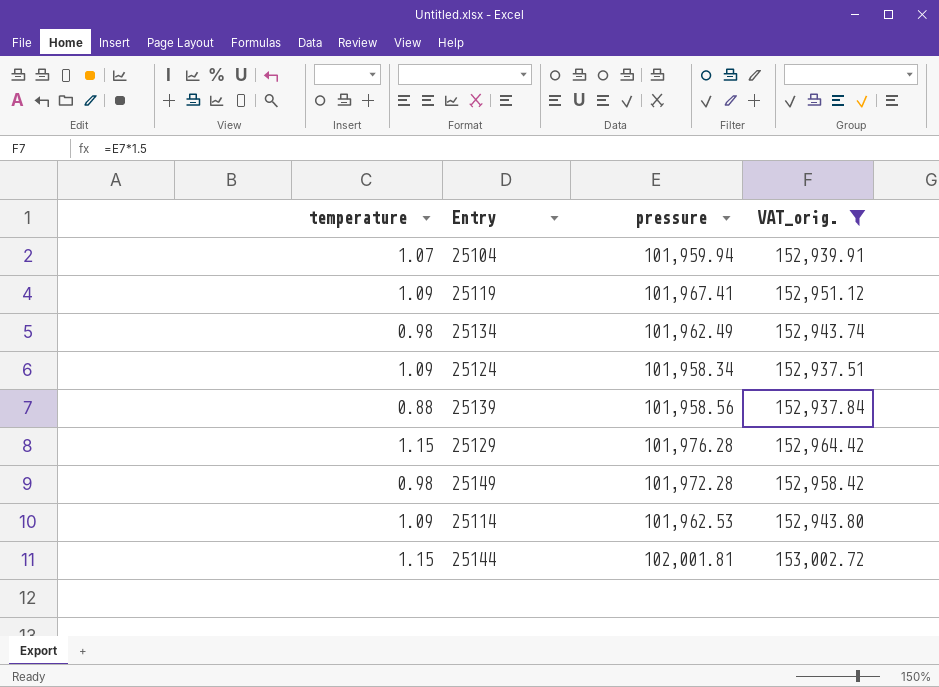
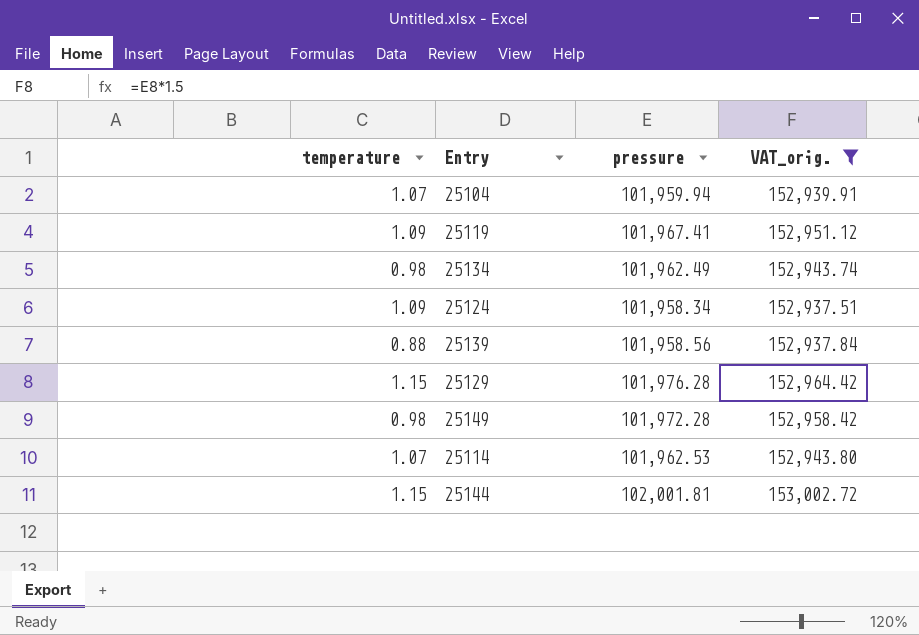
25114 | temperature: 1.09 -> 1.07

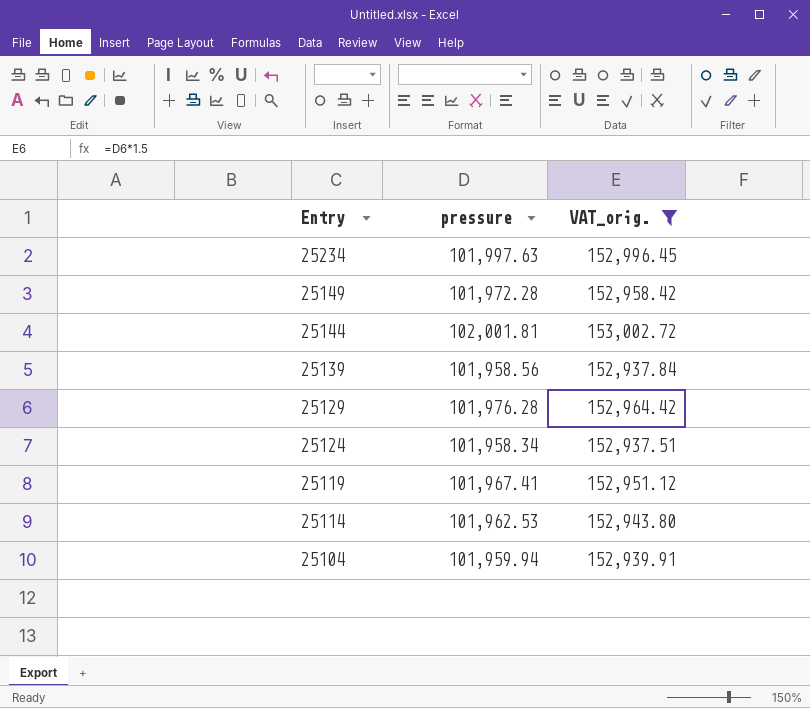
row order: none -> Entry descending
column temperature | position: 1 -> none
row 25134: 0.98 | 101,962.49 | 152,943.74 -> none
row 25234: none -> 101,997.63 | 152,996.45

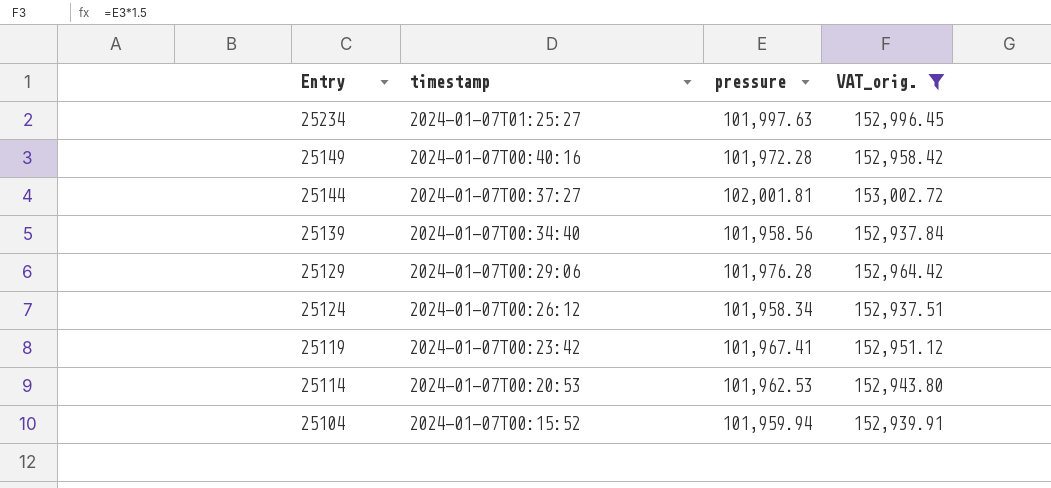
column timestamp | position: none -> 2

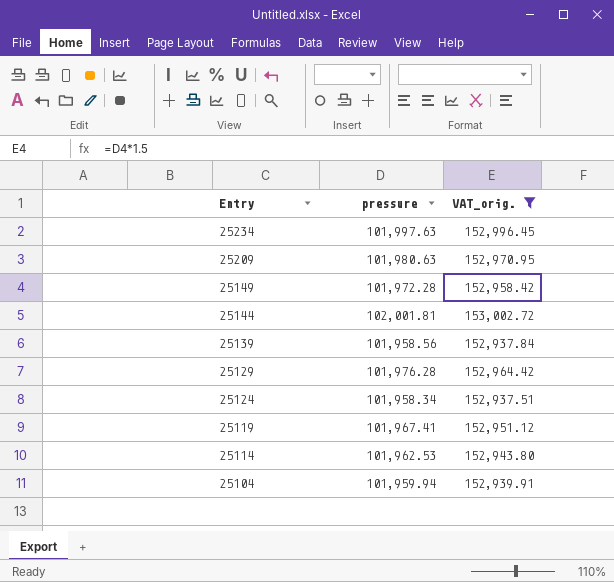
column timestamp | position: 2 -> none
row 25209: none -> 101,980.63 | 152,970.95

